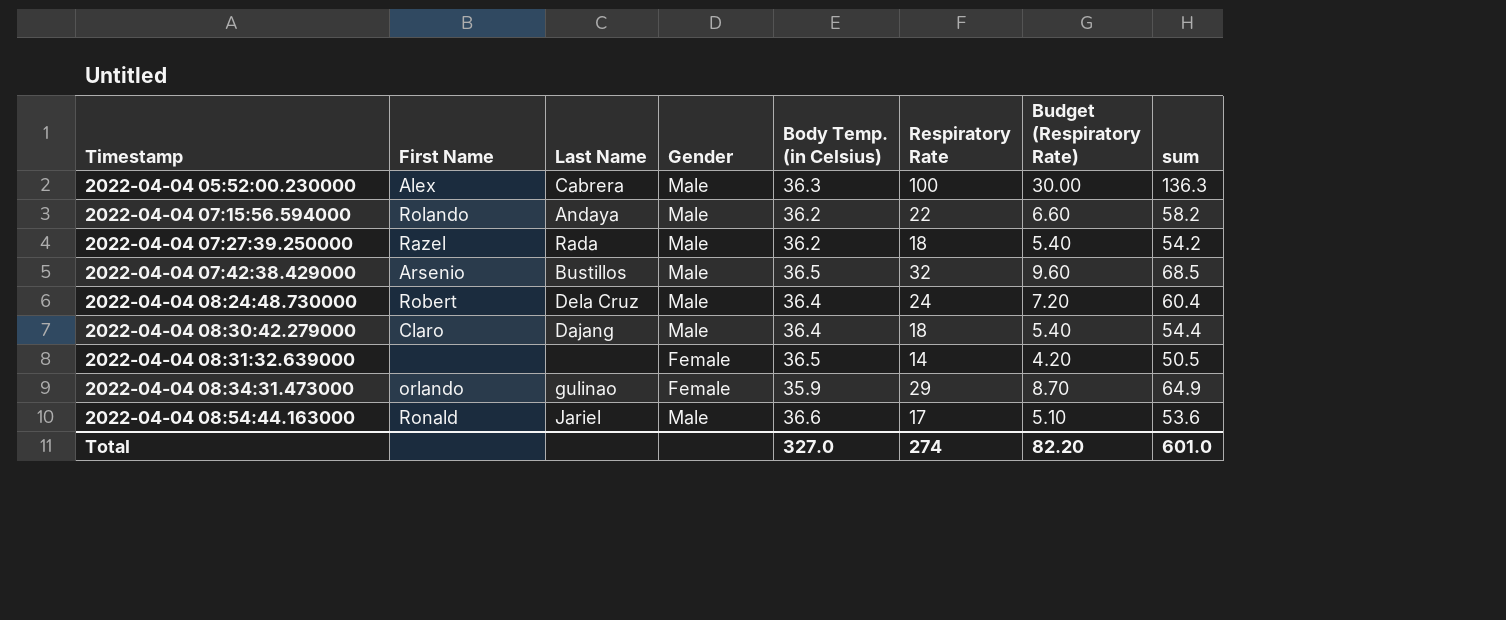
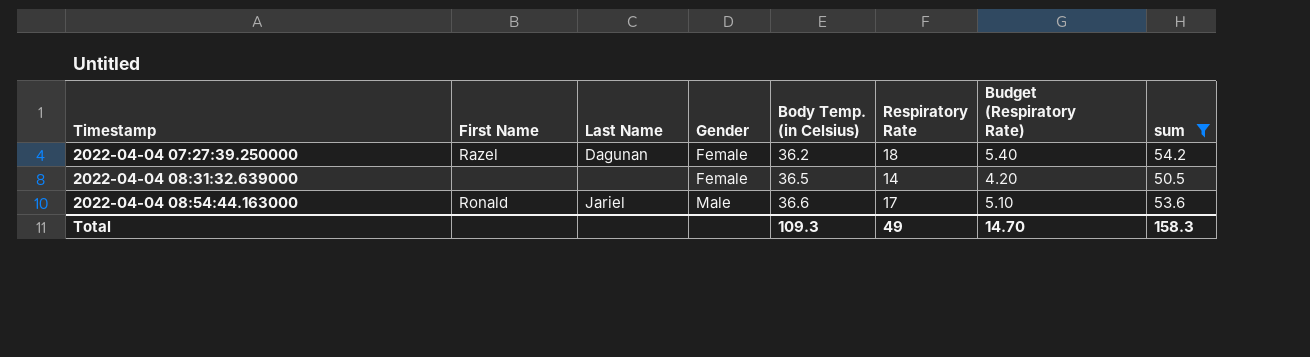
filter: none -> sum <= 54.2
2022-04-04 07:27:39.250000 | Last Name: Rada -> Dagunan
2022-04-04 07:27:39.250000 | Gender: Male -> Female
Total | Body Temp. (in Celsius): 327.0 -> 109.3
Total | Respiratory Rate: 274 -> 49
Total | Budget (Respiratory Rate): 82.20 -> 14.70
Total | sum: 601.0 -> 158.3

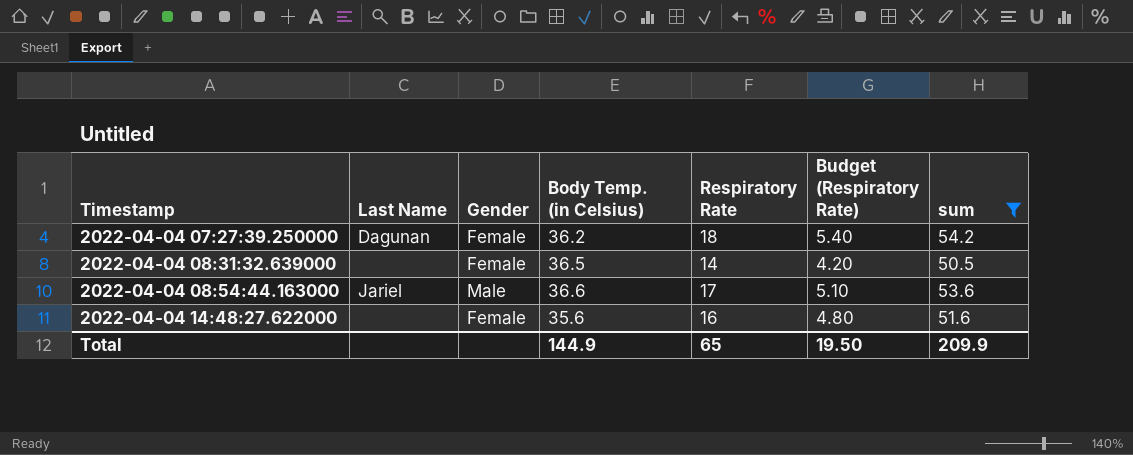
column First Name | position: 2 -> none
row 2022-04-04 14:48:27.622000: none -> none | Female | 35.6 | 16 | 4.80 | 51.6
Total | Body Temp. (in Celsius): 109.3 -> 144.9
Total | Respiratory Rate: 49 -> 65
Total | Budget (Respiratory Rate): 14.70 -> 19.50
Total | sum: 158.3 -> 209.9

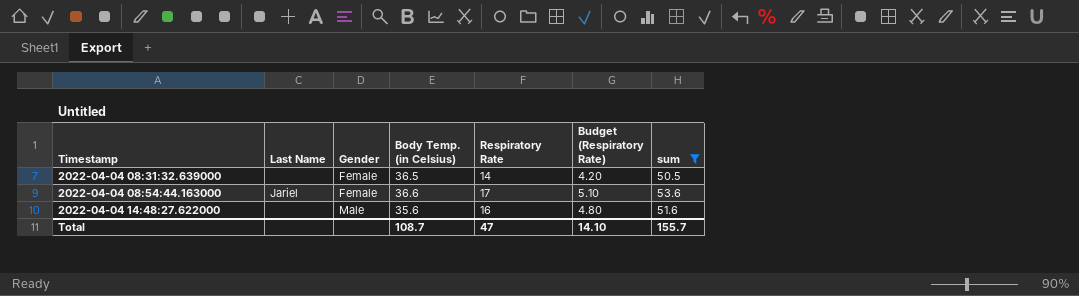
row 2022-04-04 07:27:39.250000: Dagunan | Female | 36.2 | 18 | 5.40 | 54.2 -> none
2022-04-04 08:54:44.163000 | Gender: Male -> Female
2022-04-04 14:48:27.622000 | Gender: Female -> Male
Total | Body Temp. (in Celsius): 144.9 -> 108.7
Total | Respiratory Rate: 65 -> 47
Total | Budget (Respiratory Rate): 19.50 -> 14.10
Total | sum: 209.9 -> 155.7

